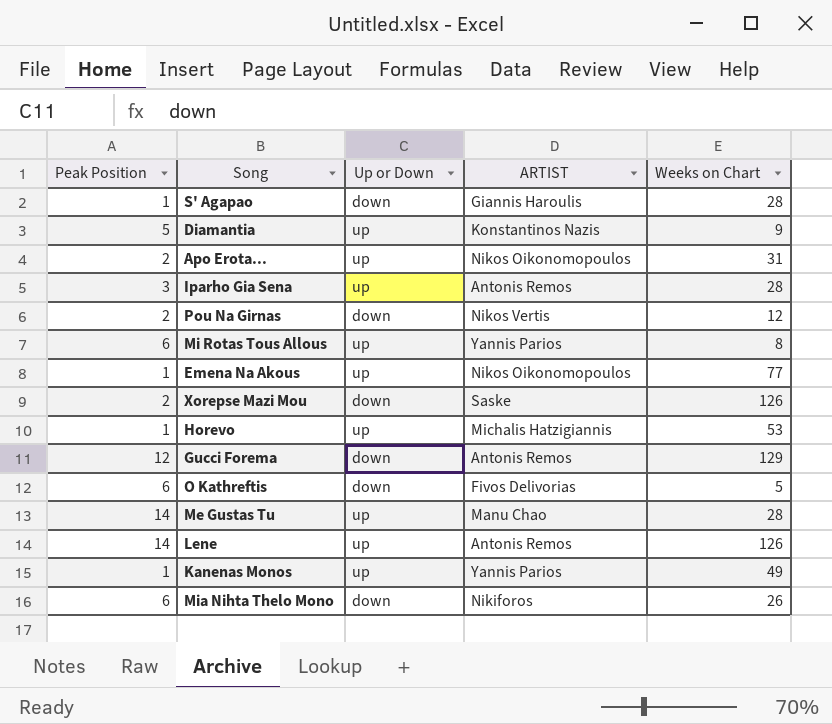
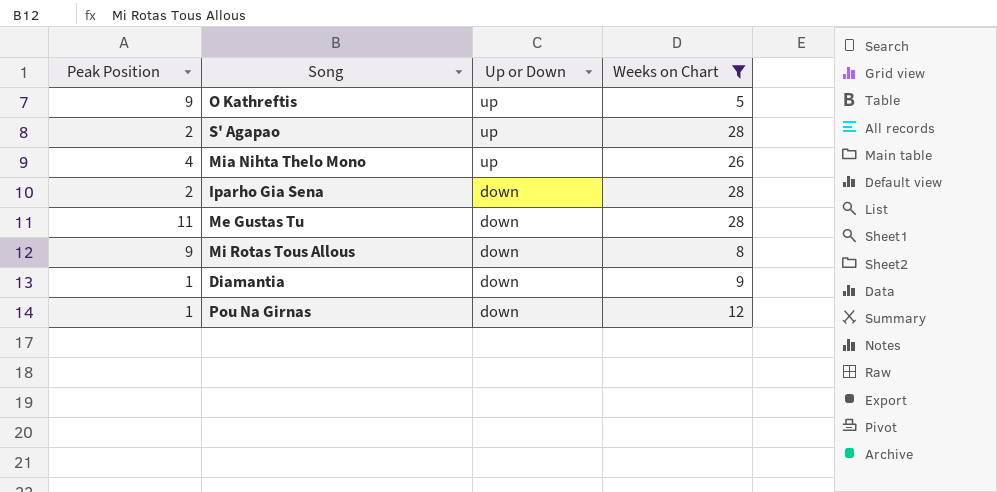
filter: none -> Weeks on Chart <= 28
row order: none -> Up or Down descending
column ARTIST | position: 4 -> none
O Kathreftis | Peak Position: 6 -> 9
O Kathreftis | Up or Down: down -> up
S' Agapao | Peak Position: 1 -> 2
S' Agapao | Up or Down: down -> up
Mia Nihta Thelo Mono | Peak Position: 6 -> 4
Mia Nihta Thelo Mono | Up or Down: down -> up
Iparho Gia Sena | Peak Position: 3 -> 2
Iparho Gia Sena | Up or Down: up -> down
Me Gustas Tu | Peak Position: 14 -> 11
Me Gustas Tu | Up or Down: up -> down
Mi Rotas Tous Allous | Peak Position: 6 -> 9
Mi Rotas Tous Allous | Up or Down: up -> down
Diamantia | Peak Position: 5 -> 1
Diamantia | Up or Down: up -> down
Pou Na Girnas | Peak Position: 2 -> 1

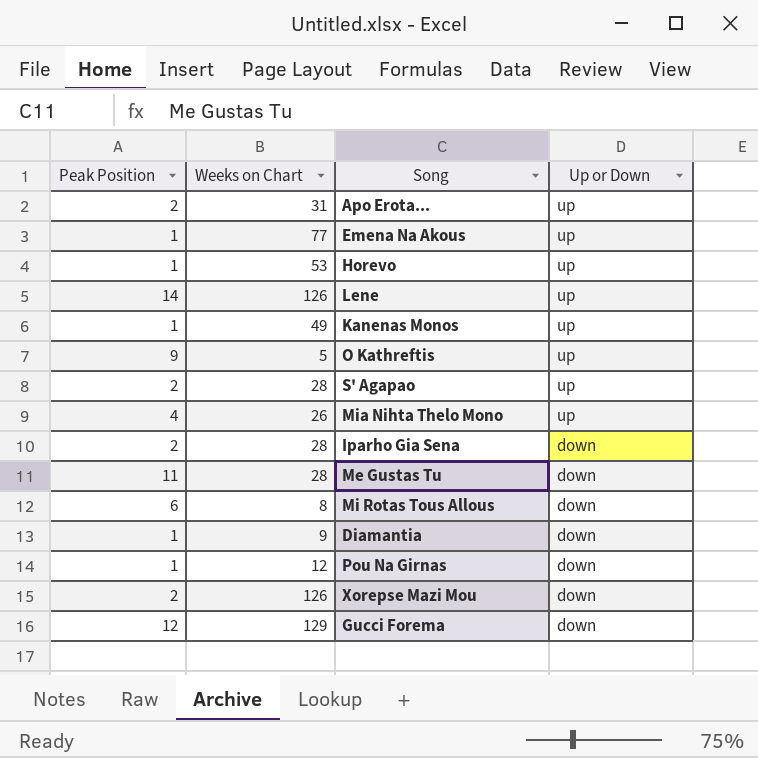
filter: Weeks on Chart <= 28 -> none
column Weeks on Chart | position: 4 -> 2
Mi Rotas Tous Allous | Peak Position: 9 -> 6

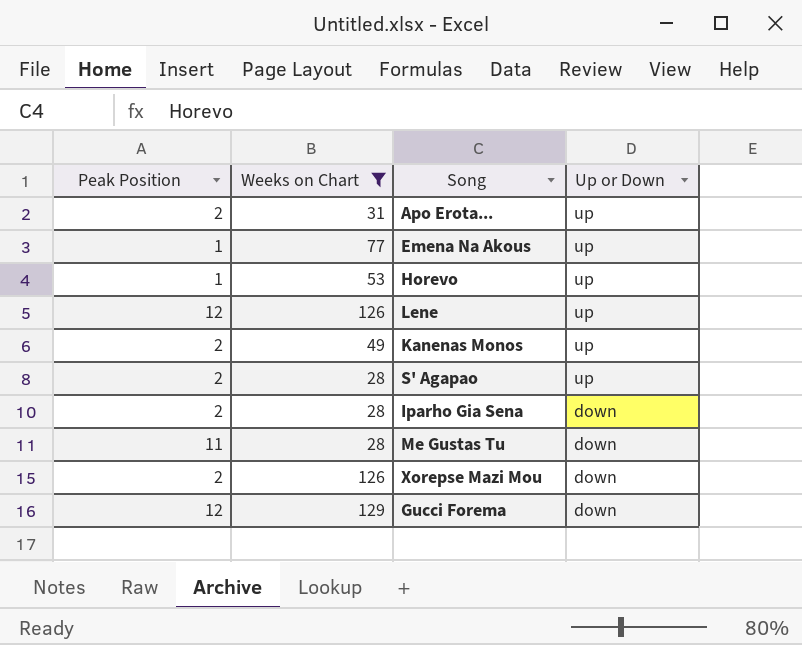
filter: none -> Weeks on Chart >= 28
Lene | Peak Position: 14 -> 12
Kanenas Monos | Peak Position: 1 -> 2

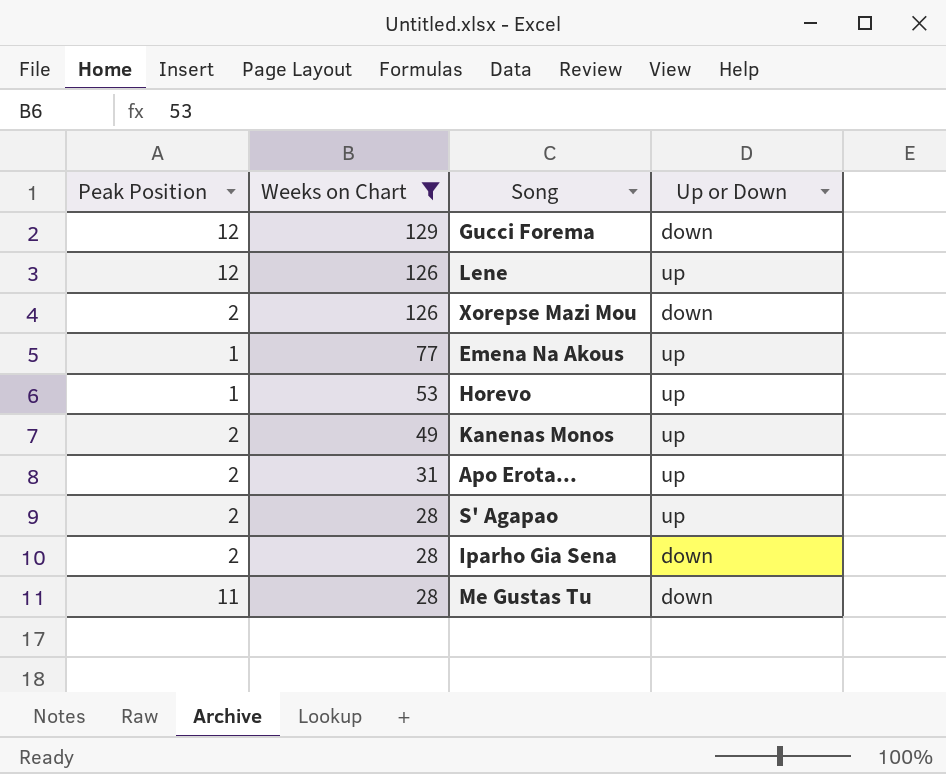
row order: Up or Down descending -> Weeks on Chart descending

